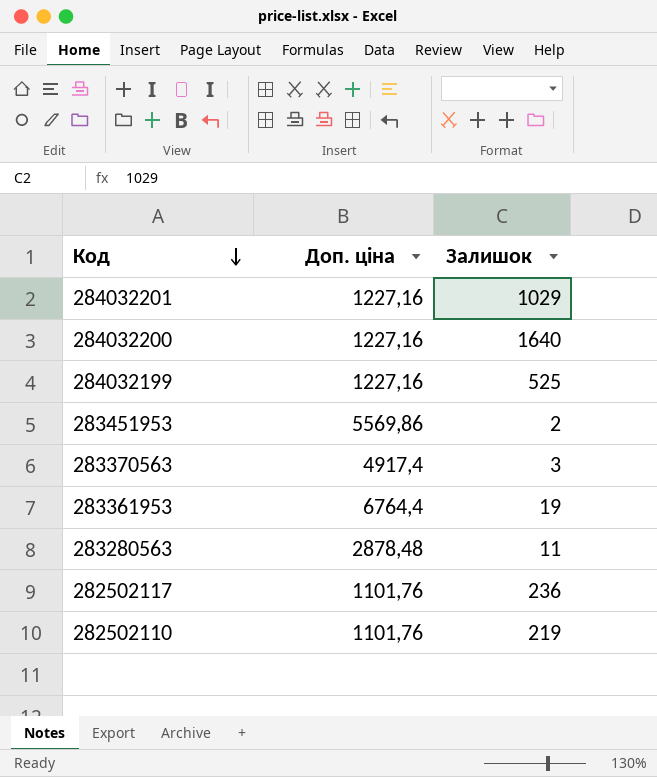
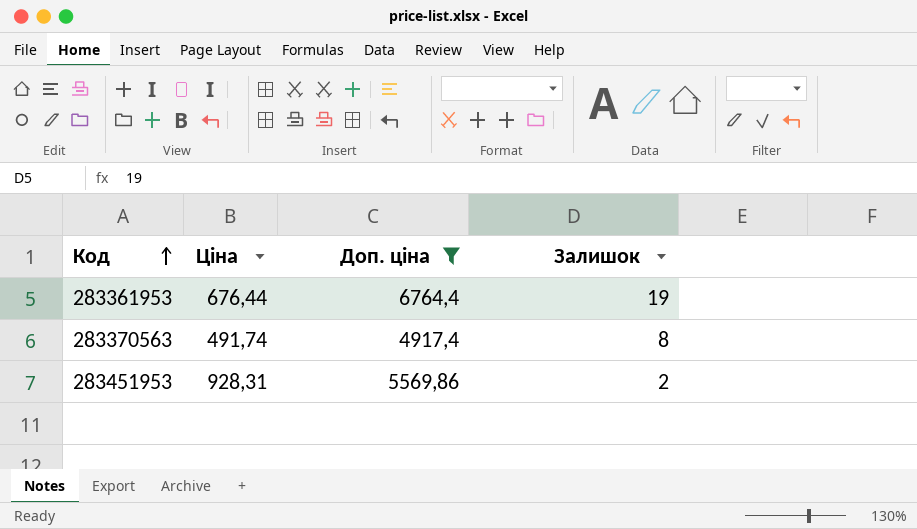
filter: none -> Доп. ціна >= 4917,4
row order: Код descending -> Код ascending
column Ціна | position: none -> 2
283370563 | Залишок: 3 -> 8

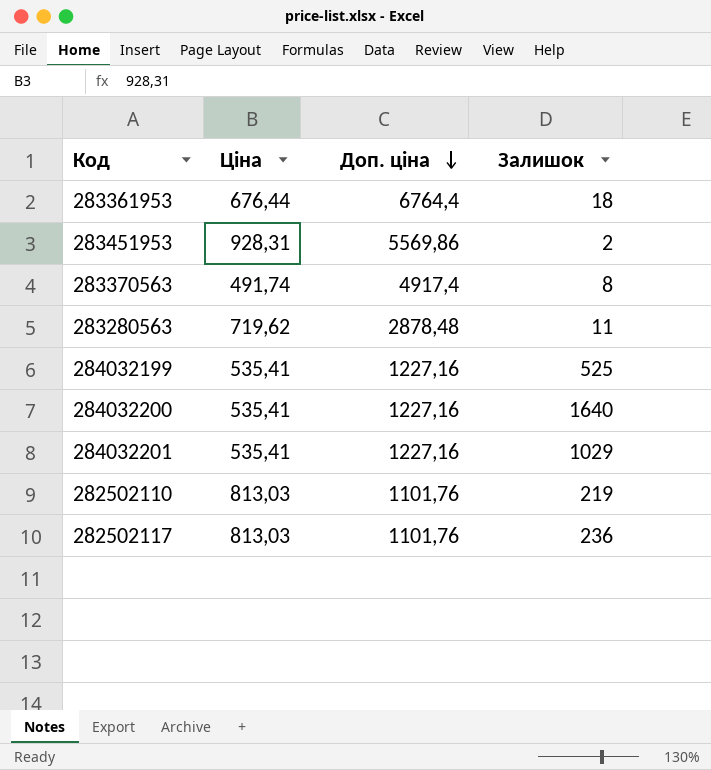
filter: Доп. ціна >= 4917,4 -> none
row order: Код ascending -> Доп. ціна descending
283361953 | Залишок: 19 -> 18

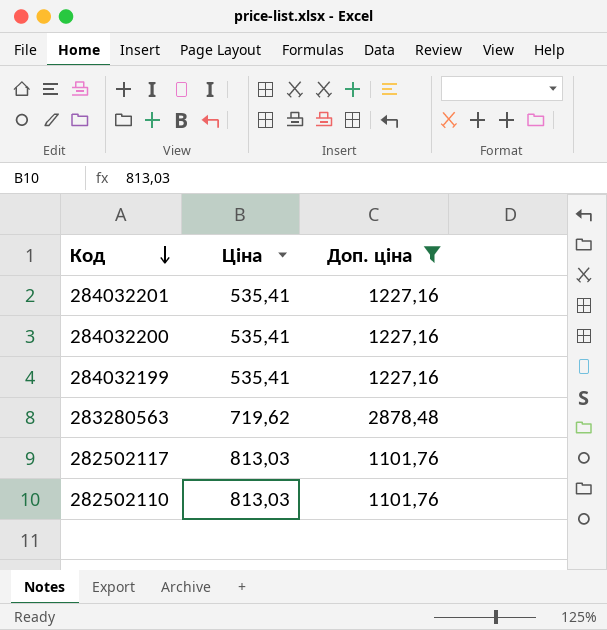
filter: none -> Доп. ціна <= 2878,48
row order: Доп. ціна descending -> Код descending
column Залишок | position: 4 -> none

